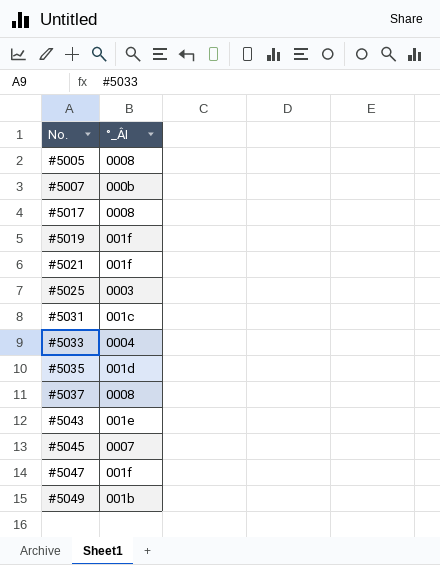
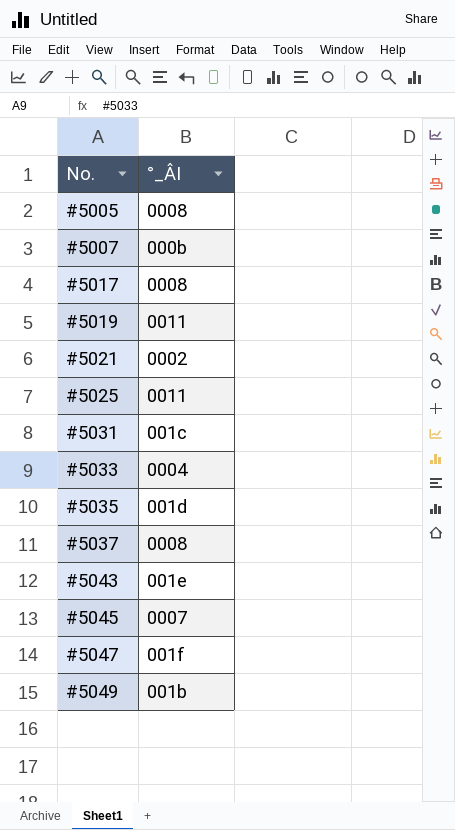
#5019 | °_ÂI: 001f -> 0011
#5021 | °_ÂI: 001f -> 0002
#5025 | °_ÂI: 0003 -> 0011

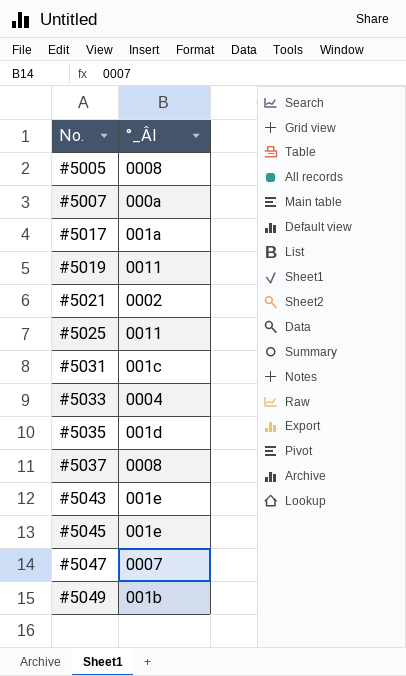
#5007 | °_ÂI: 000b -> 000a
#5017 | °_ÂI: 0008 -> 001a
#5045 | °_ÂI: 0007 -> 001e
#5047 | °_ÂI: 001f -> 0007

